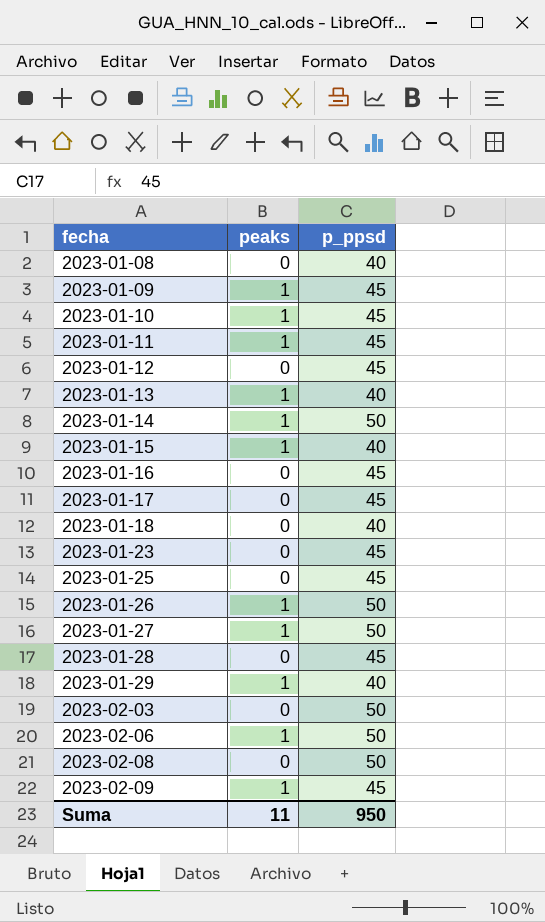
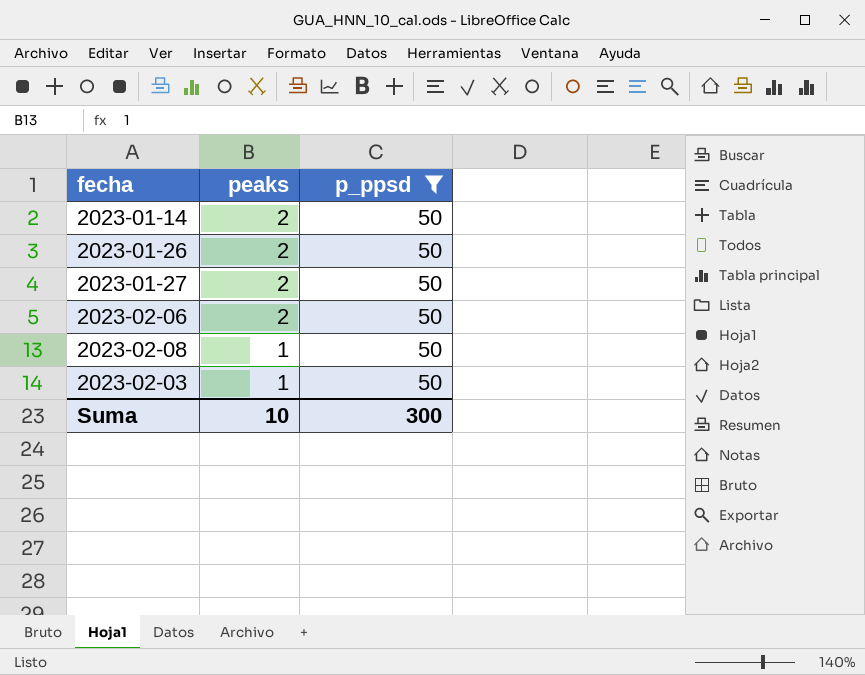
filter: none -> p_ppsd = 50
row order: fecha ascending -> peaks descending
2023-01-14 | peaks: 1 -> 2
2023-01-26 | peaks: 1 -> 2
2023-01-27 | peaks: 1 -> 2
2023-02-06 | peaks: 1 -> 2
2023-02-08 | peaks: 0 -> 1
2023-02-03 | peaks: 0 -> 1
Suma | peaks: 11 -> 10
Suma | p_ppsd: 950 -> 300

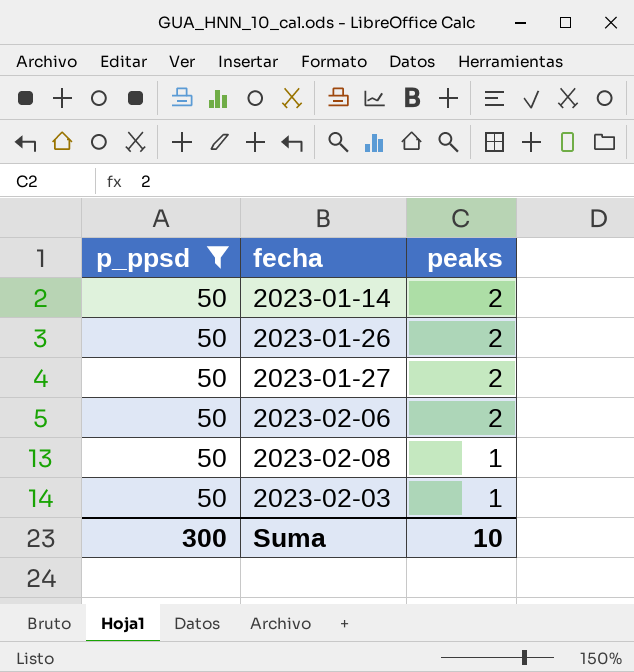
column p_ppsd | position: 3 -> 1

